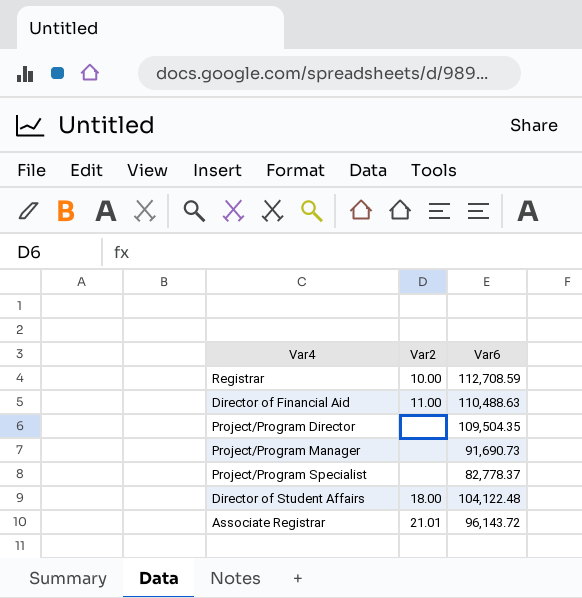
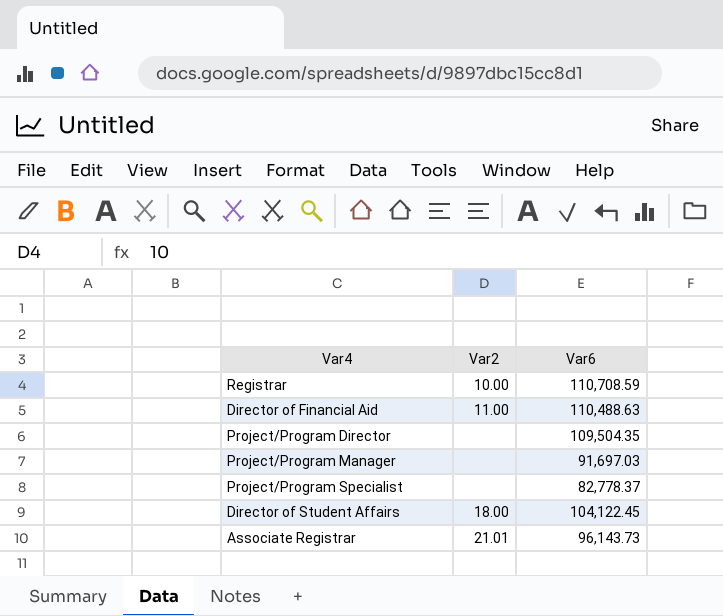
Registrar | Var6: 112,708.59 -> 110,708.59
Project/Program Manager | Var6: 91,690.73 -> 91,697.03
Director of Student Affairs | Var6: 104,122.48 -> 104,122.45
Associate Registrar | Var6: 96,143.72 -> 96,143.73

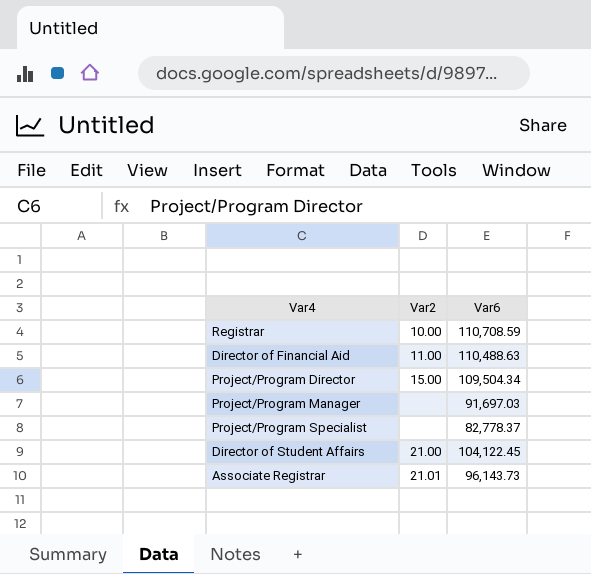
Project/Program Director | Var2: none -> 15.00
Project/Program Director | Var6: 109,504.35 -> 109,504.34
Director of Student Affairs | Var2: 18.00 -> 21.00

